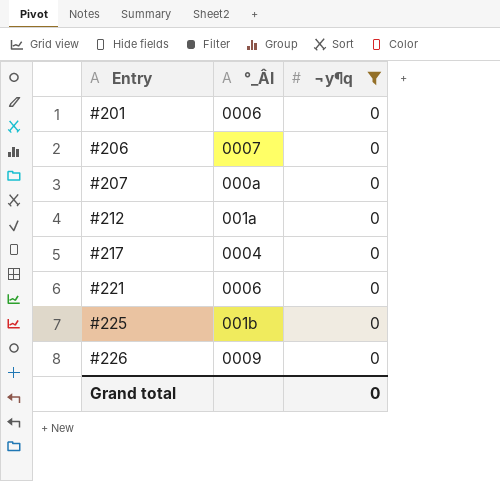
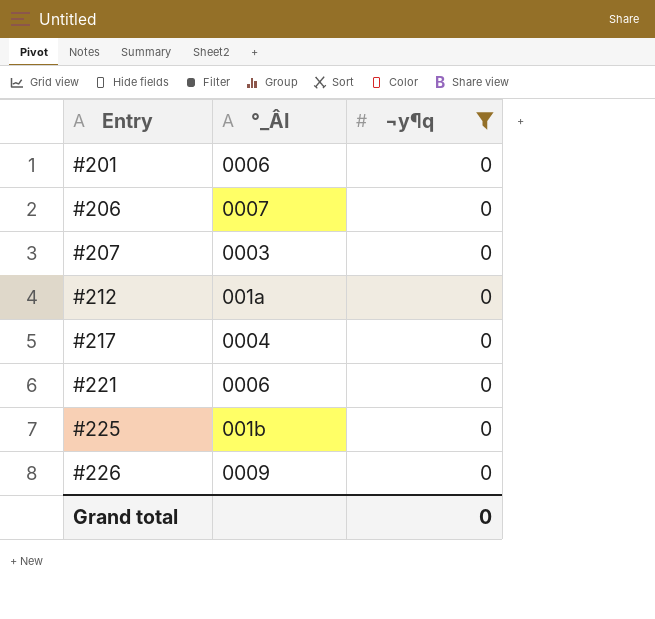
#207 | °_ÂI: 000a -> 0003

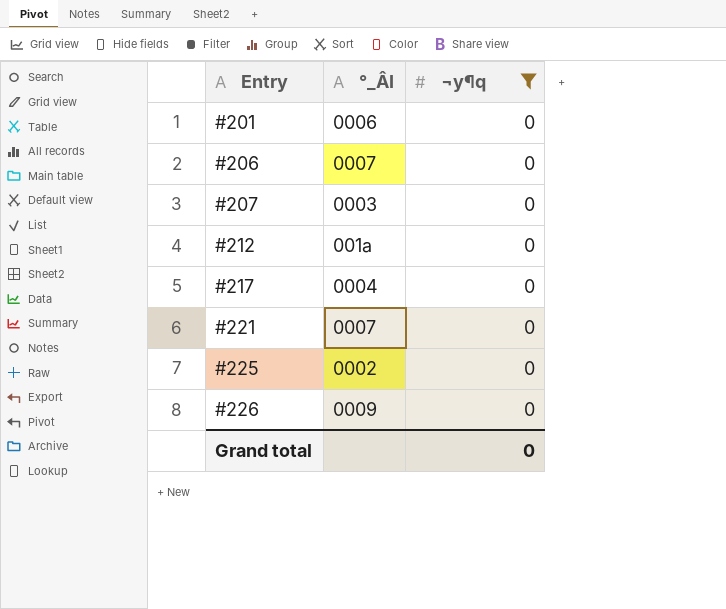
#221 | °_ÂI: 0006 -> 0007
#225 | °_ÂI: 001b -> 0002

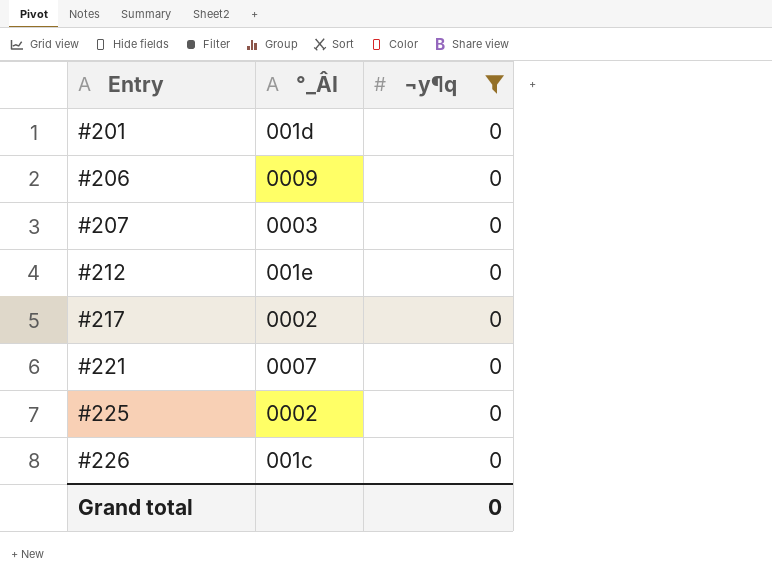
#201 | °_ÂI: 0006 -> 001d
#206 | °_ÂI: 0007 -> 0009
#212 | °_ÂI: 001a -> 001e
#217 | °_ÂI: 0004 -> 0002
#226 | °_ÂI: 0009 -> 001c

